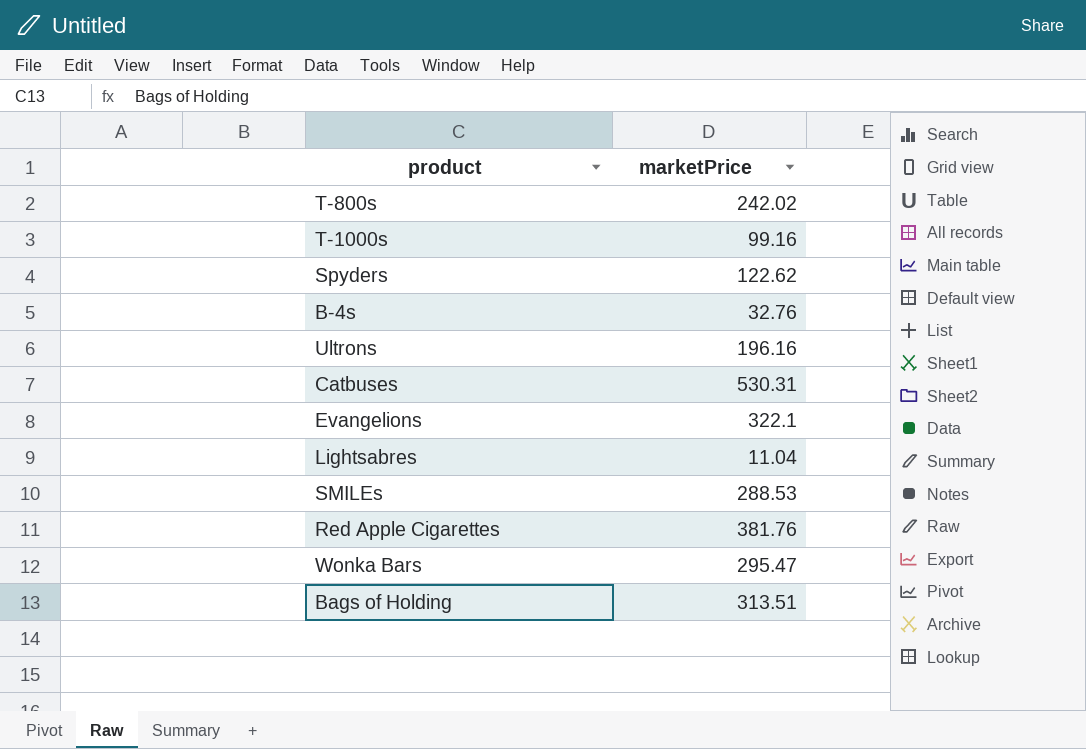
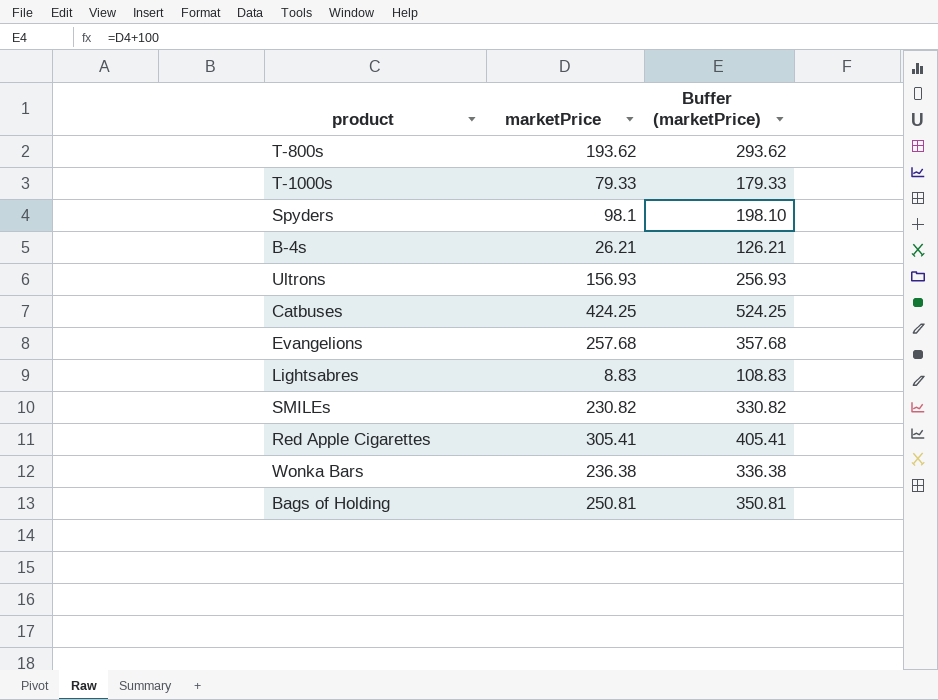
column Buffer (marketPrice) | formula: none -> [marketPrice] + 100
T-800s | marketPrice: 242.02 -> 193.62
T-1000s | marketPrice: 99.16 -> 79.33
Spyders | marketPrice: 122.62 -> 98.1
B-4s | marketPrice: 32.76 -> 26.21
Ultrons | marketPrice: 196.16 -> 156.93
Catbuses | marketPrice: 530.31 -> 424.25
Evangelions | marketPrice: 322.1 -> 257.68
Lightsabres | marketPrice: 11.04 -> 8.83
SMILEs | marketPrice: 288.53 -> 230.82
Red Apple Cigarettes | marketPrice: 381.76 -> 305.41
Wonka Bars | marketPrice: 295.47 -> 236.38
Bags of Holding | marketPrice: 313.51 -> 250.81

